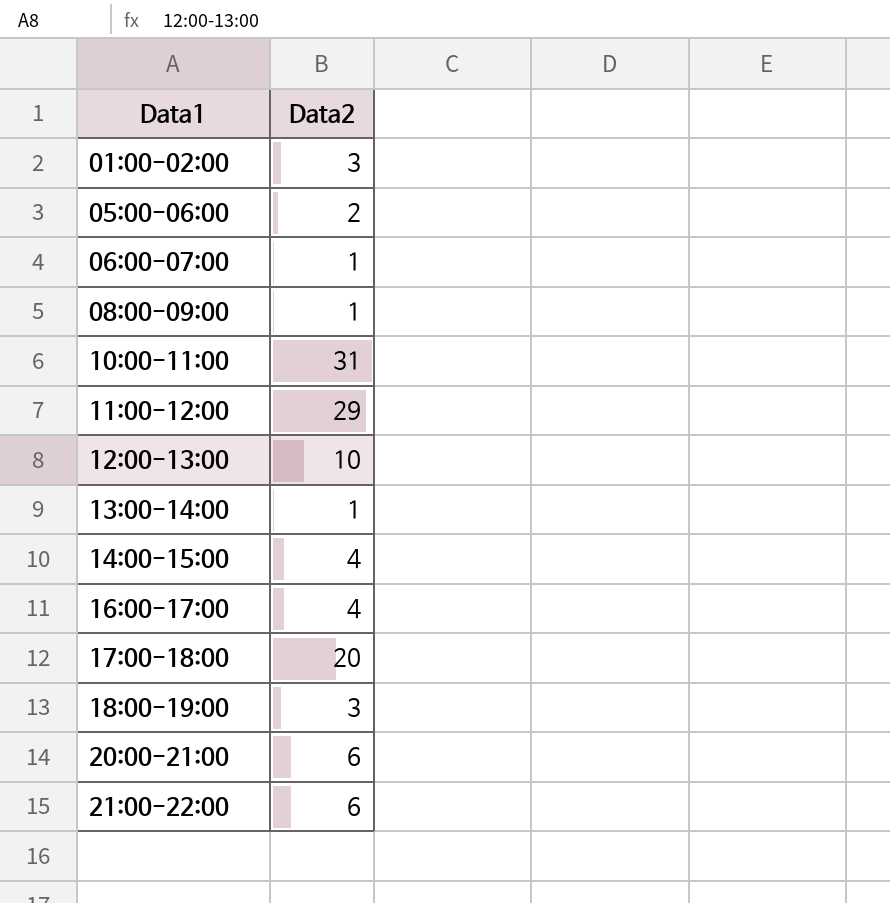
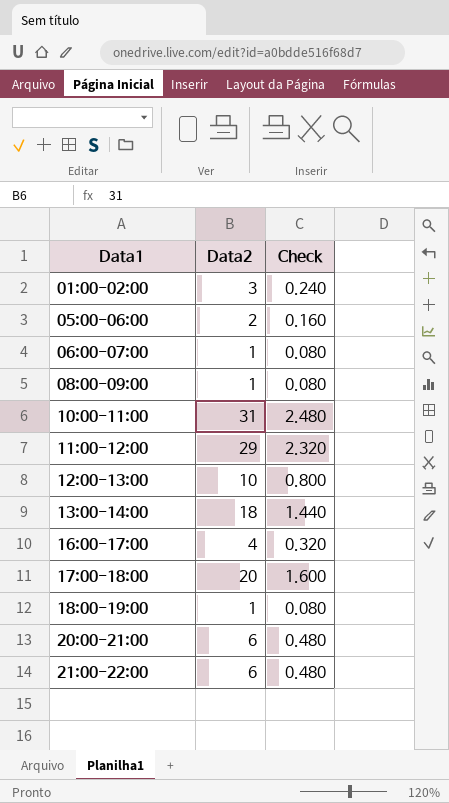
column Check | formula: none -> [Data2] * 0.08
row 14:00-15:00: 4 -> none
13:00-14:00 | Data2: 1 -> 18
18:00-19:00 | Data2: 3 -> 1

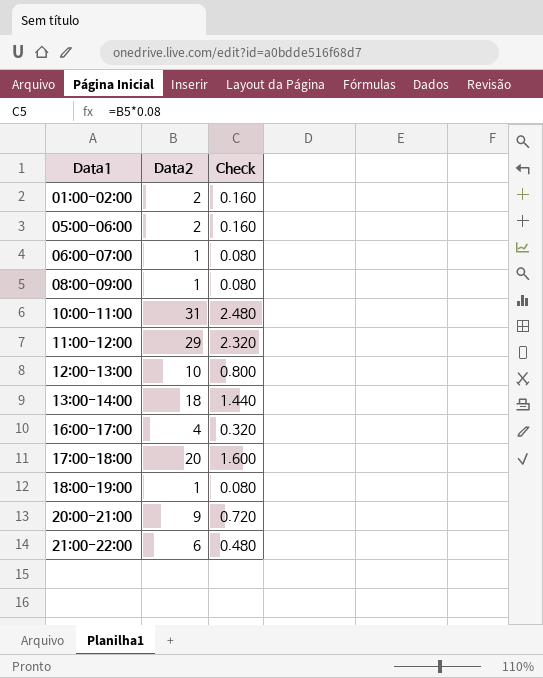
01:00-02:00 | Data2: 3 -> 2
01:00-02:00 | Check: 0.240 -> 0.160
20:00-21:00 | Data2: 6 -> 9
20:00-21:00 | Check: 0.480 -> 0.720

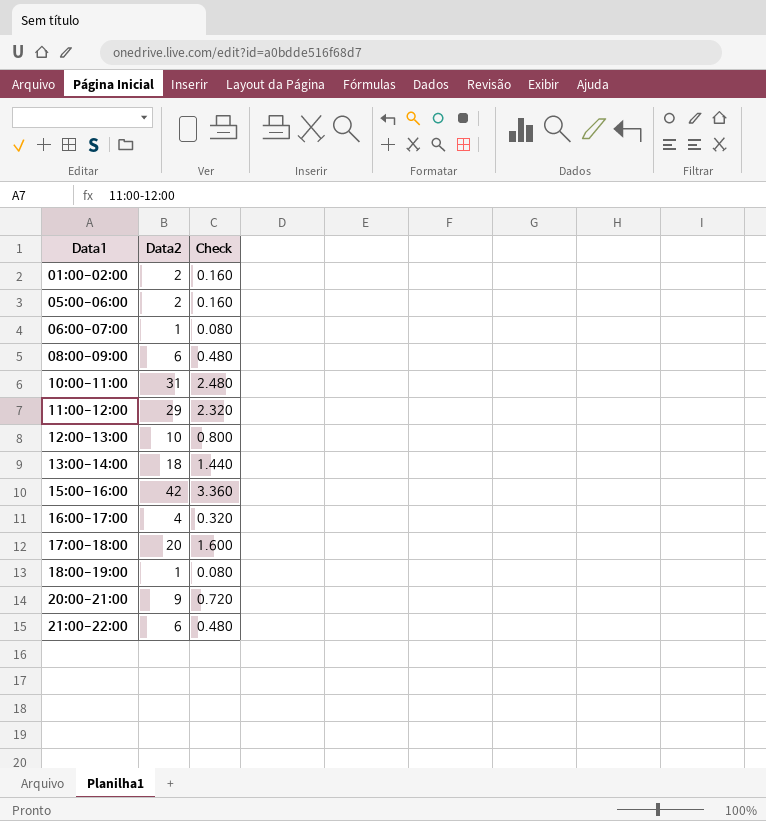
08:00-09:00 | Data2: 1 -> 6
08:00-09:00 | Check: 0.080 -> 0.480
row 15:00-16:00: none -> 42 | 3.360

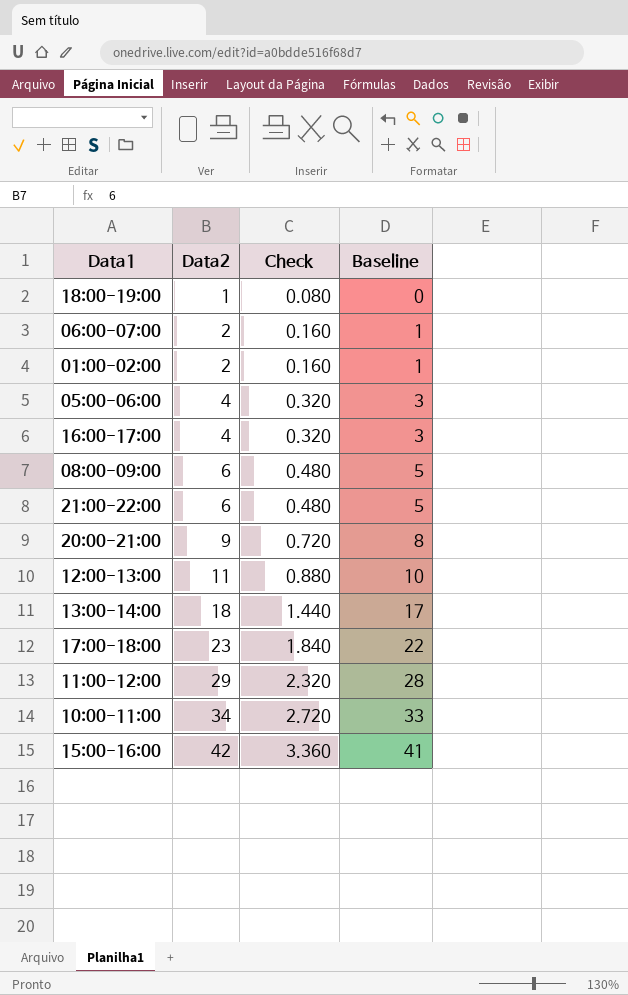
row order: Data1 ascending -> Data2 ascending
column Baseline | formula: none -> [Data2] - 1
06:00-07:00 | Data2: 1 -> 2
06:00-07:00 | Check: 0.080 -> 0.160
05:00-06:00 | Data2: 2 -> 4
05:00-06:00 | Check: 0.160 -> 0.320
12:00-13:00 | Data2: 10 -> 11
12:00-13:00 | Check: 0.800 -> 0.880
17:00-18:00 | Data2: 20 -> 23
17:00-18:00 | Check: 1.600 -> 1.840
10:00-11:00 | Data2: 31 -> 34
10:00-11:00 | Check: 2.480 -> 2.720

